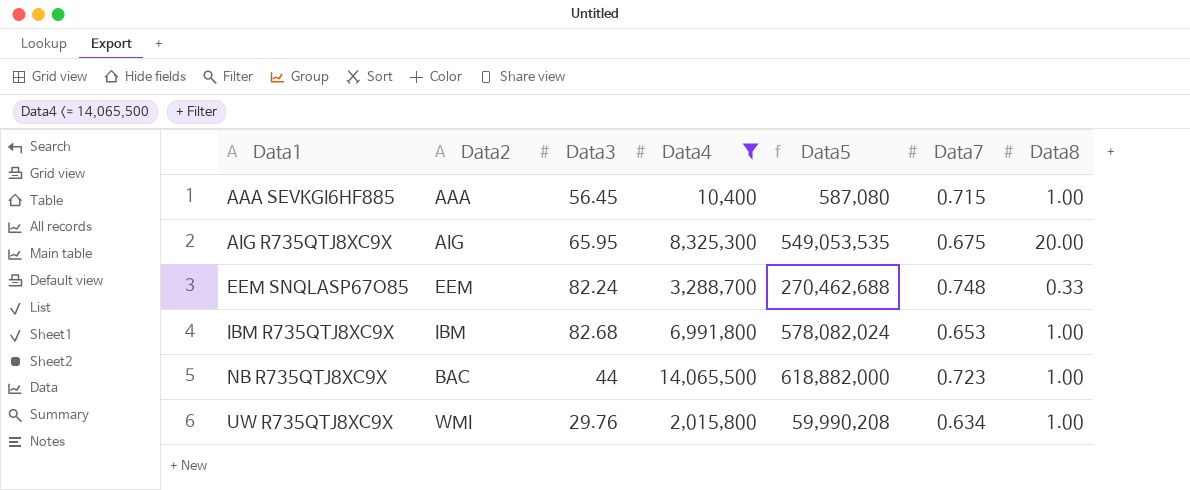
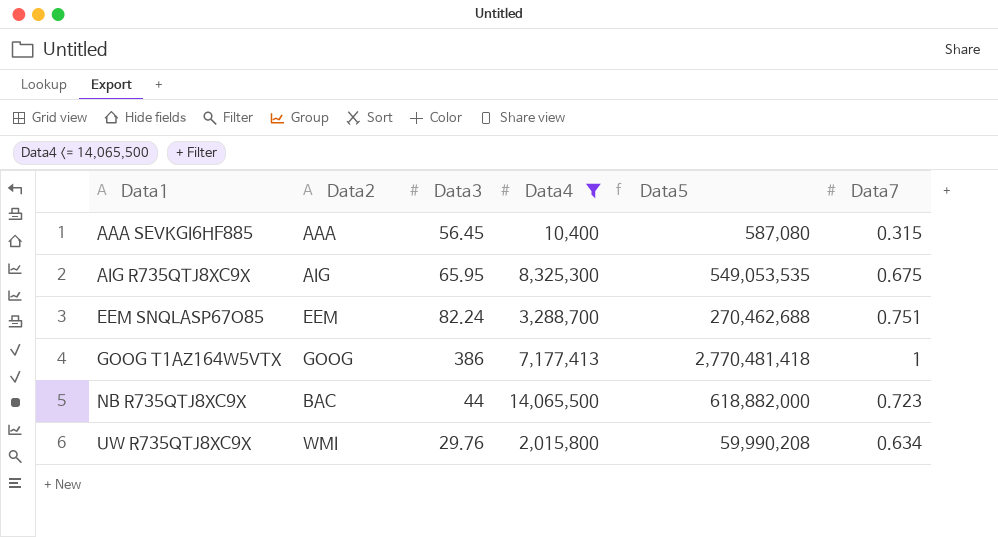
column Data8 | position: 7 -> none
row IBM R735QTJ8XC9X: IBM | 82.68 | 6,991,800 | 578,082,024 | 0.653 | 1.00 -> none
AAA SEVKGI6HF885 | Data7: 0.715 -> 0.315
EEM SNQLASP67O85 | Data7: 0.748 -> 0.751
row GOOG T1AZ164W5VTX: none -> GOOG | 386 | 7,177,413 | 2,770,481,418 | 1

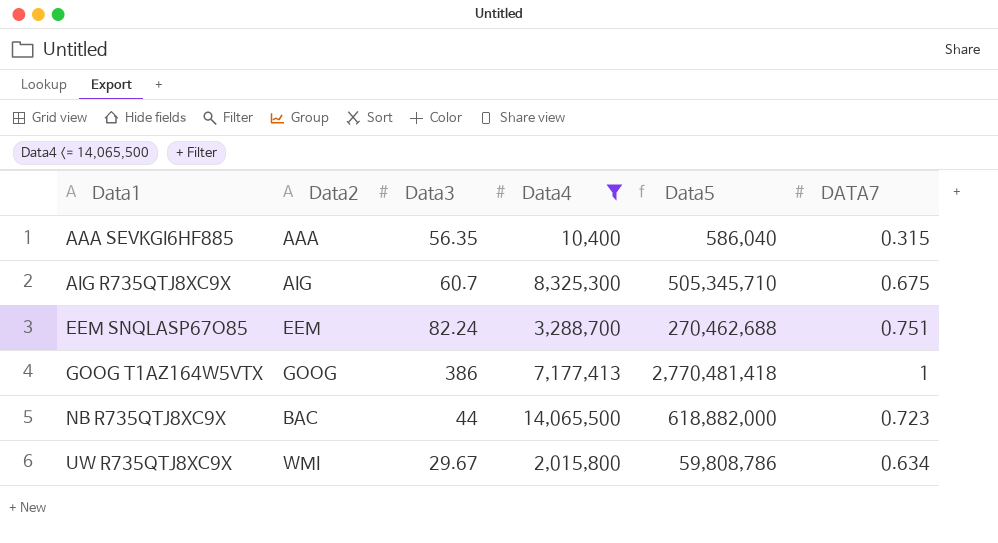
column name: Data7 -> DATA7
AAA SEVKGI6HF885 | Data3: 56.45 -> 56.35
AAA SEVKGI6HF885 | Data5: 587,080 -> 586,040
AIG R735QTJ8XC9X | Data3: 65.95 -> 60.7
AIG R735QTJ8XC9X | Data5: 549,053,535 -> 505,345,710
UW R735QTJ8XC9X | Data3: 29.76 -> 29.67
UW R735QTJ8XC9X | Data5: 59,990,208 -> 59,808,786

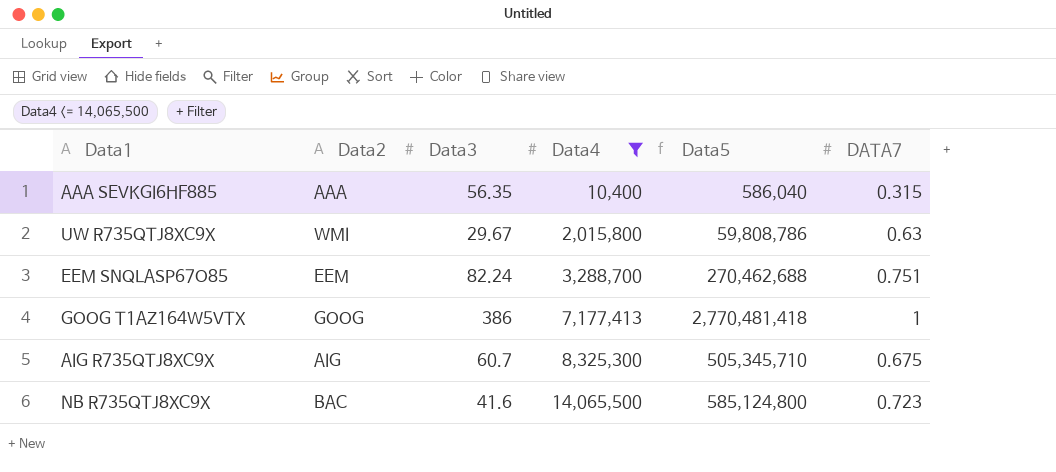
row order: Data1 ascending -> Data4 ascending
UW R735QTJ8XC9X | DATA7: 0.634 -> 0.63
NB R735QTJ8XC9X | Data3: 44 -> 41.6
NB R735QTJ8XC9X | Data5: 618,882,000 -> 585,124,800

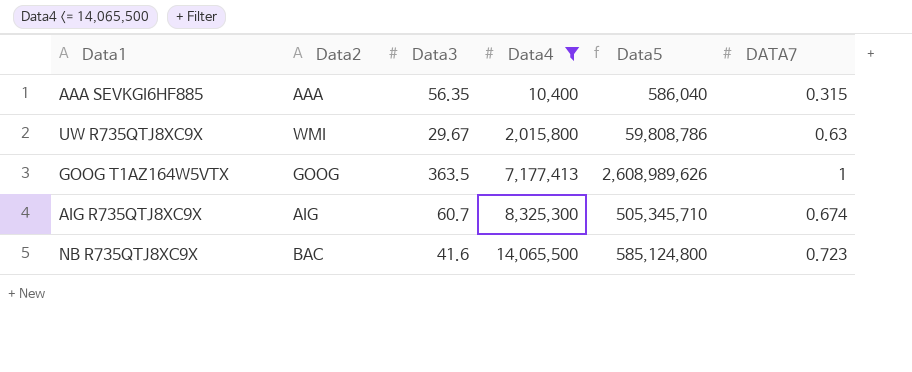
row EEM SNQLASP67O85: EEM | 82.24 | 3,288,700 | 270,462,688 | 0.751 -> none
GOOG T1AZ164W5VTX | Data3: 386 -> 363.5
GOOG T1AZ164W5VTX | Data5: 2,770,481,418 -> 2,608,989,626
AIG R735QTJ8XC9X | DATA7: 0.675 -> 0.674

